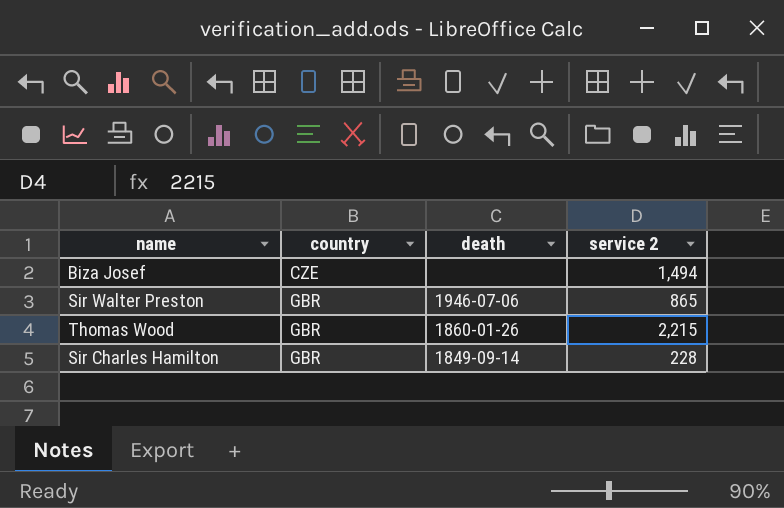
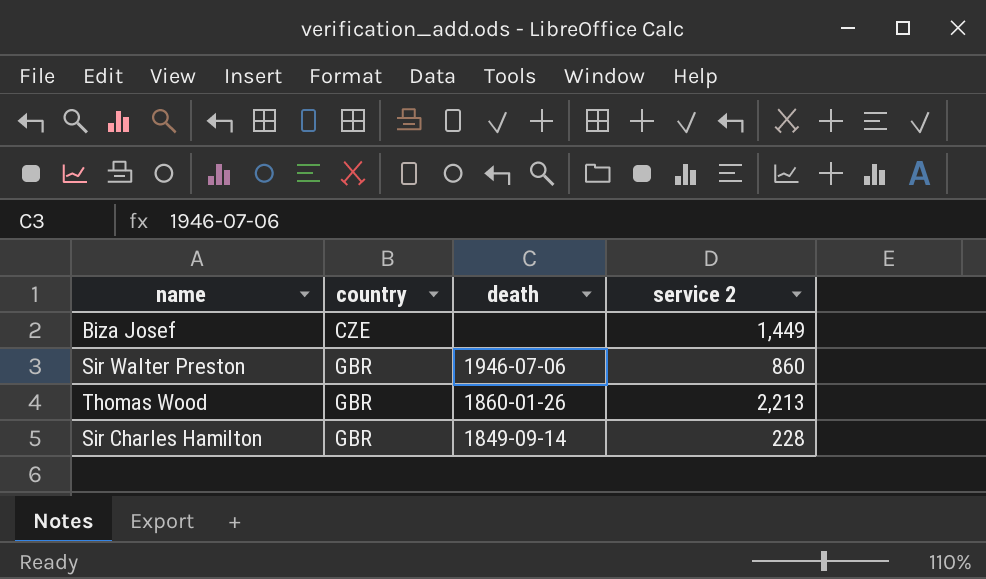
Biza Josef | service 2: 1,494 -> 1,449
Sir Walter Preston | service 2: 865 -> 860
Thomas Wood | service 2: 2,215 -> 2,213

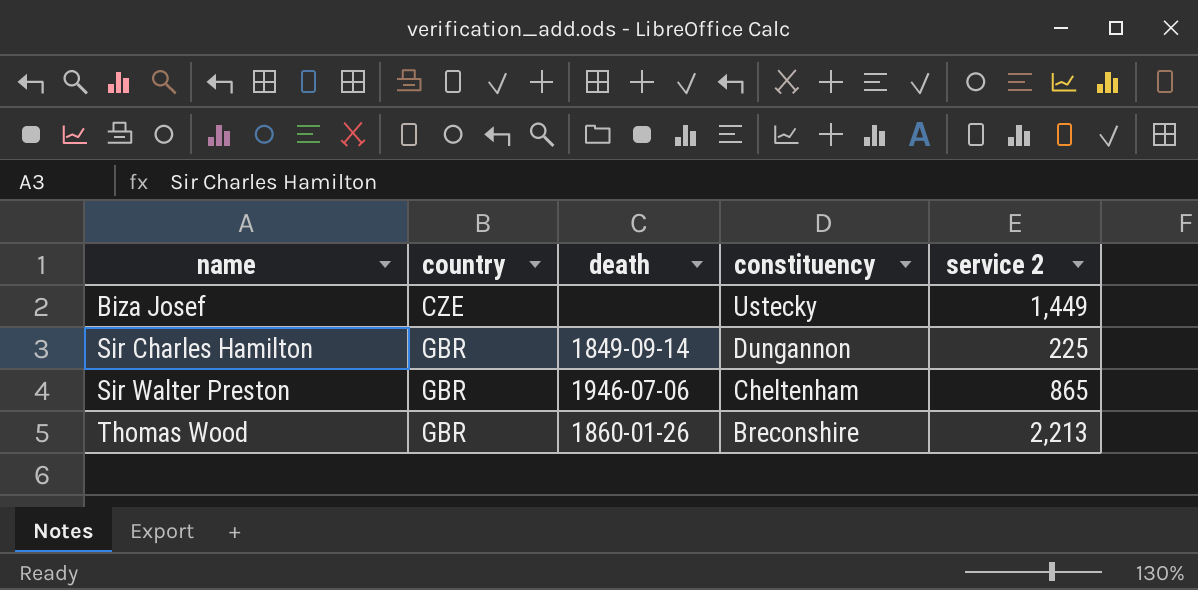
row order: country ascending -> name ascending
column constituency | position: none -> 4
Sir Charles Hamilton | service 2: 228 -> 225
Sir Walter Preston | service 2: 860 -> 865

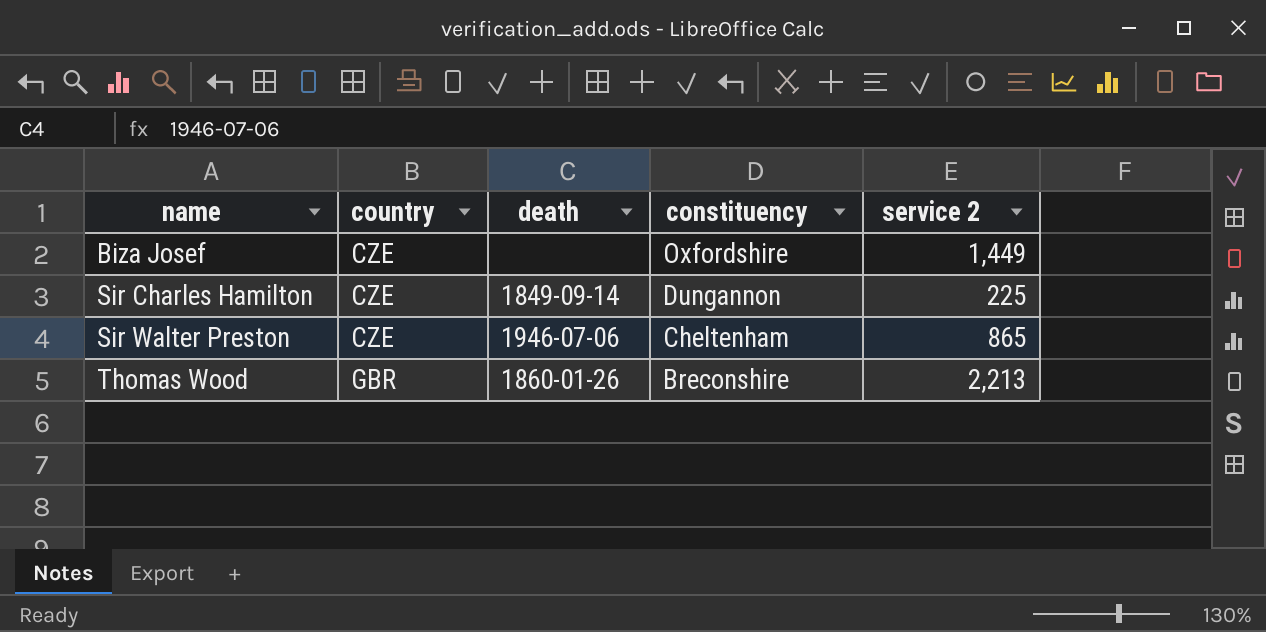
Biza Josef | constituency: Ustecky -> Oxfordshire
Sir Charles Hamilton | country: GBR -> CZE
Sir Walter Preston | country: GBR -> CZE

